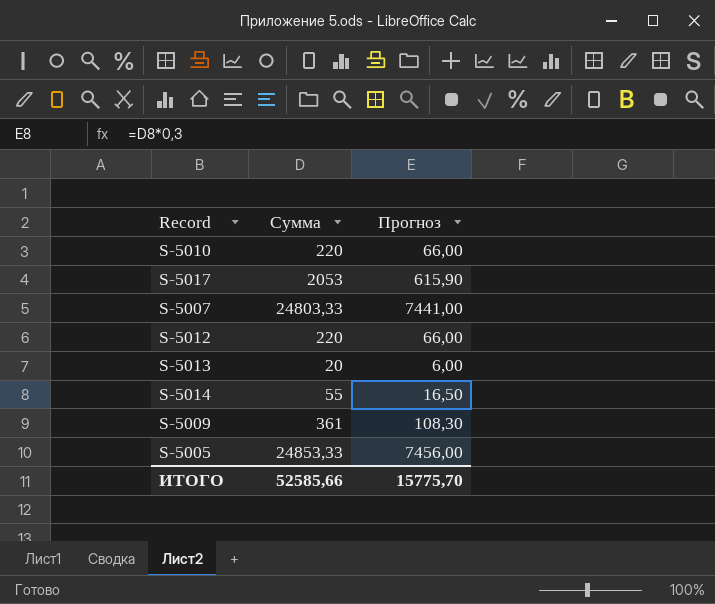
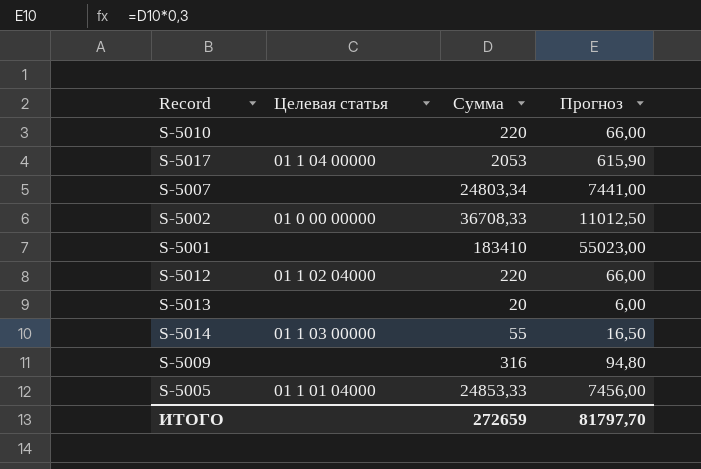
column Целевая статья | position: none -> 2
S-5007 | Сумма: 24803,33 -> 24803,34
row S-5002: none -> 01 0 00 00000 | 36708,33 | 11012,50
row S-5001: none -> none | 183410 | 55023,00
S-5009 | Сумма: 361 -> 316
S-5009 | Прогноз: 108,30 -> 94,80
ИТОГО | Сумма: 52585,66 -> 272659
ИТОГО | Прогноз: 15775,70 -> 81797,70

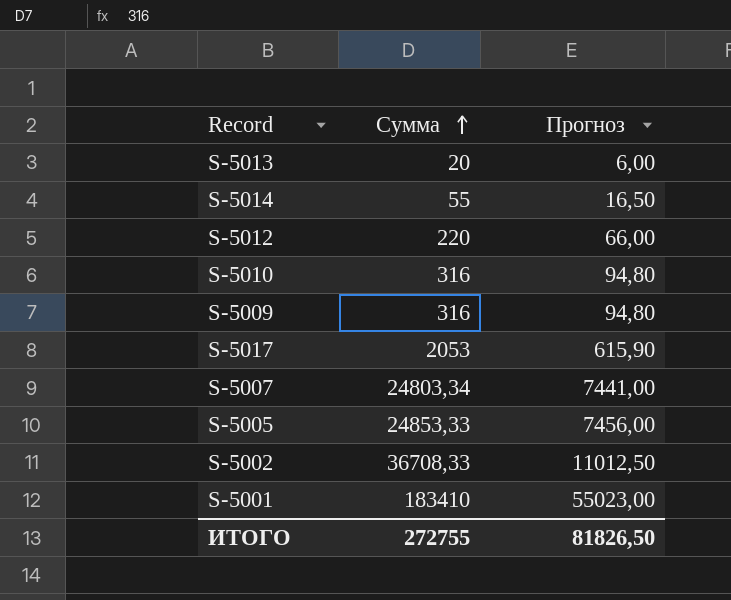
row order: none -> Сумма ascending
column Целевая статья | position: 2 -> none
S-5010 | Сумма: 220 -> 316
S-5010 | Прогноз: 66,00 -> 94,80
ИТОГО | Сумма: 272659 -> 272755
ИТОГО | Прогноз: 81797,70 -> 81826,50

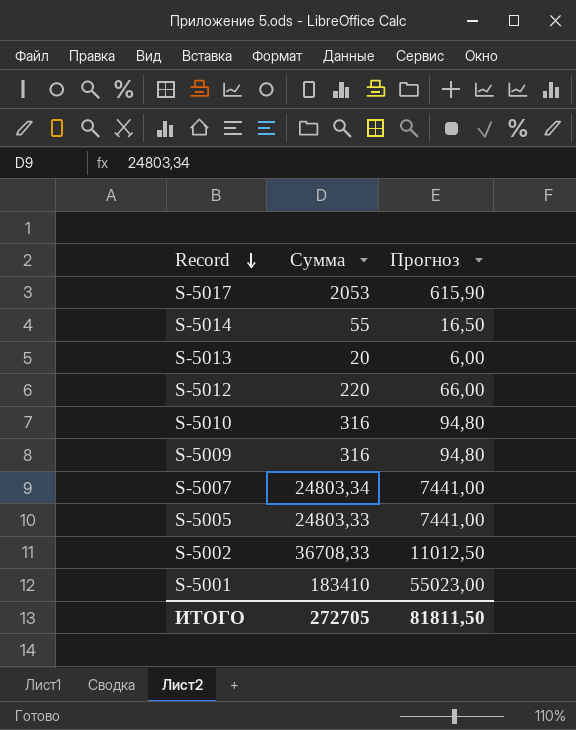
row order: Сумма ascending -> Record descending
S-5005 | Сумма: 24853,33 -> 24803,33
S-5005 | Прогноз: 7456,00 -> 7441,00
ИТОГО | Сумма: 272755 -> 272705
ИТОГО | Прогноз: 81826,50 -> 81811,50

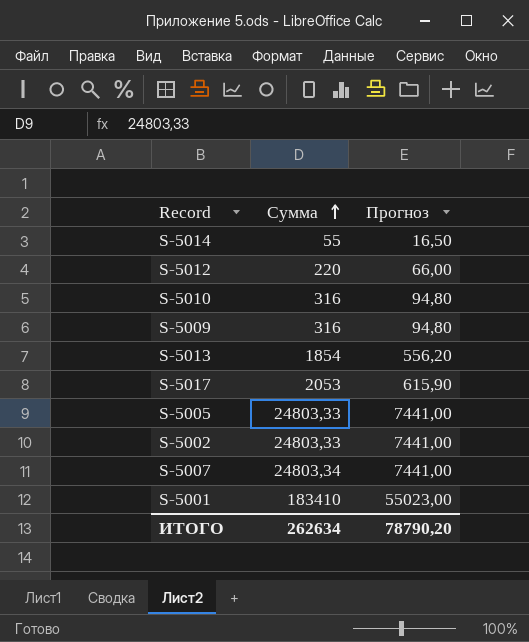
row order: Record descending -> Сумма ascending
S-5013 | Сумма: 20 -> 1854
S-5013 | Прогноз: 6,00 -> 556,20
S-5002 | Сумма: 36708,33 -> 24803,33
S-5002 | Прогноз: 11012,50 -> 7441,00
ИТОГО | Сумма: 272705 -> 262634
ИТОГО | Прогноз: 81811,50 -> 78790,20

